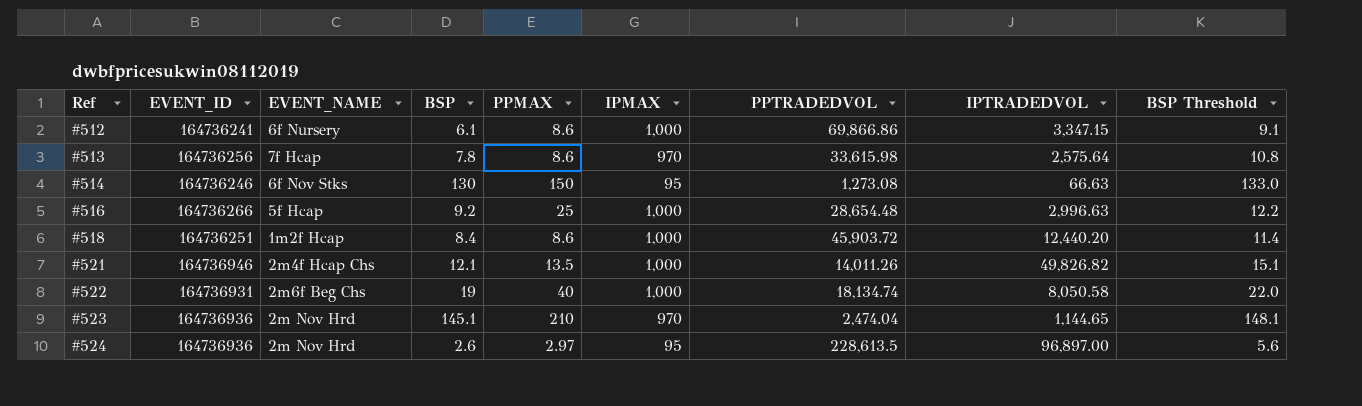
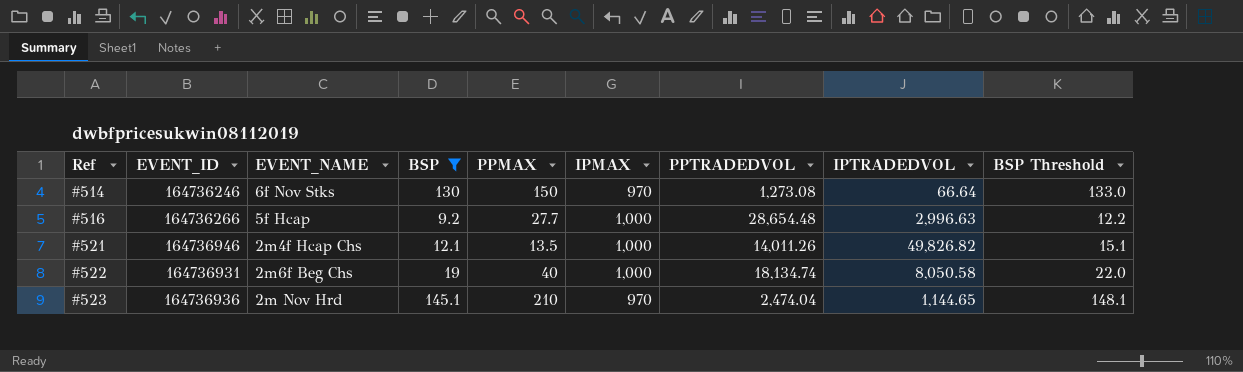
filter: none -> BSP >= 9.2
#514 | IPMAX: 95 -> 970
#514 | IPTRADEDVOL: 66.63 -> 66.64
#516 | PPMAX: 25 -> 27.7

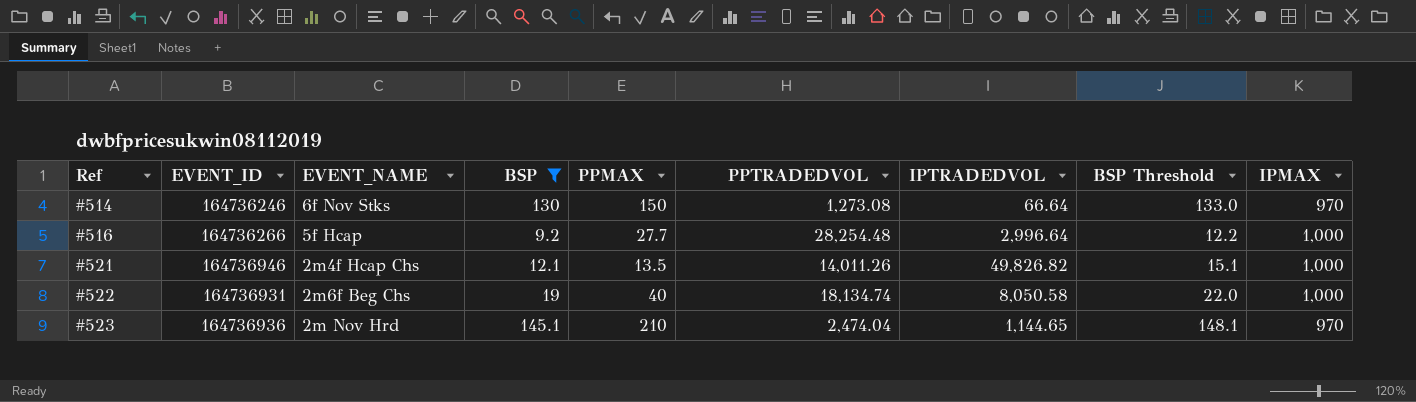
column IPMAX | position: 6 -> 9
#516 | PPTRADEDVOL: 28,654.48 -> 28,254.48
#516 | IPTRADEDVOL: 2,996.63 -> 2,996.64

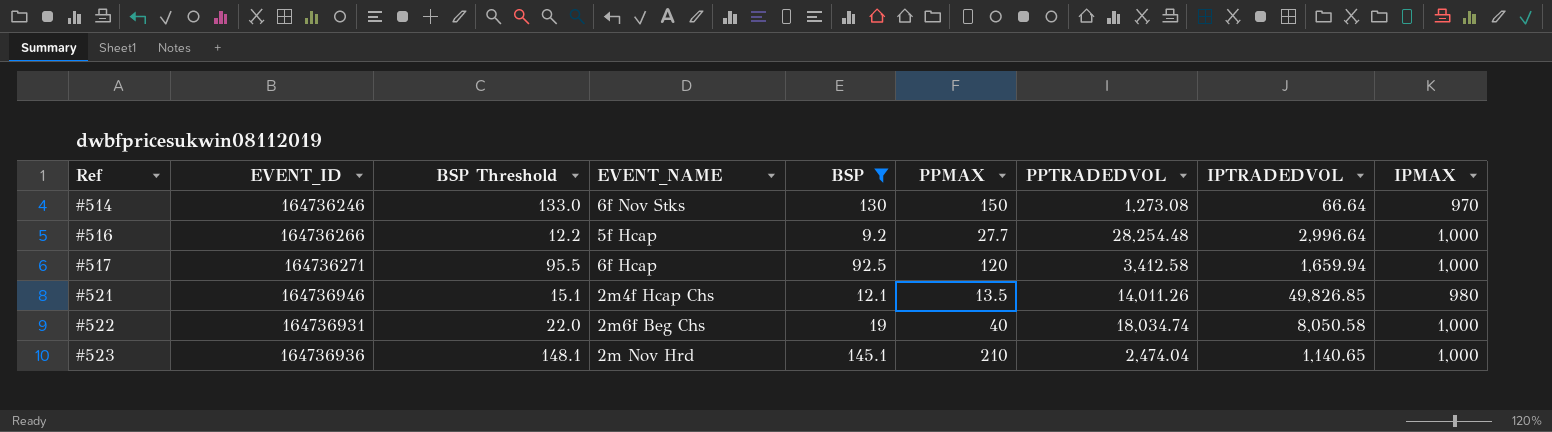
column BSP Threshold | position: 8 -> 3
row #517: none -> 164736271 | 95.5 | 6f Hcap | 92.5 | 120 | 3,412.58 | 1,659.94 | 1,000
#521 | IPTRADEDVOL: 49,826.82 -> 49,826.85
#521 | IPMAX: 1,000 -> 980
#522 | PPTRADEDVOL: 18,134.74 -> 18,034.74
#523 | IPTRADEDVOL: 1,144.65 -> 1,140.65
#523 | IPMAX: 970 -> 1,000

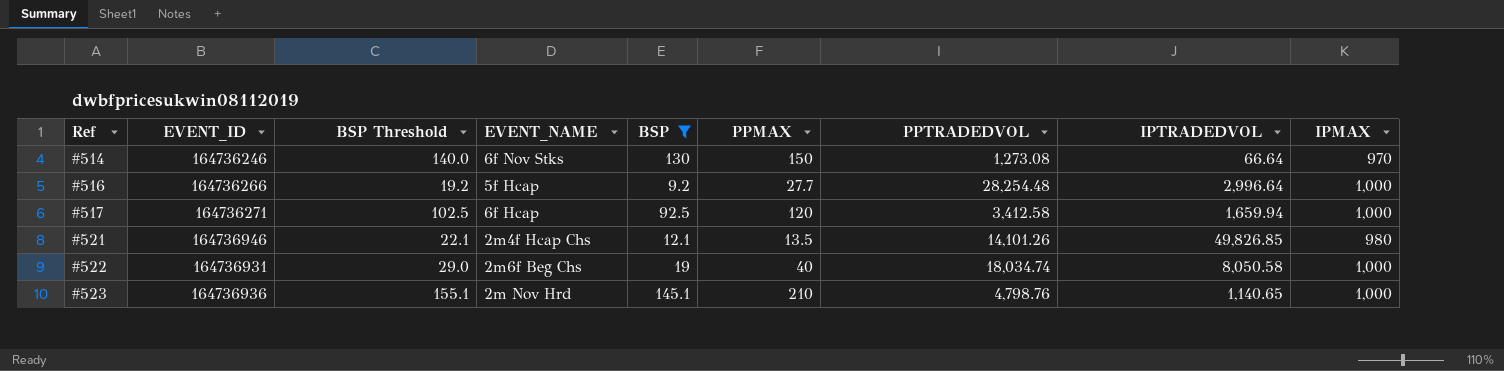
column BSP Threshold | formula: [BSP] + 3 -> [BSP] + 10
#521 | PPTRADEDVOL: 14,011.26 -> 14,101.26
#523 | PPTRADEDVOL: 2,474.04 -> 4,798.76

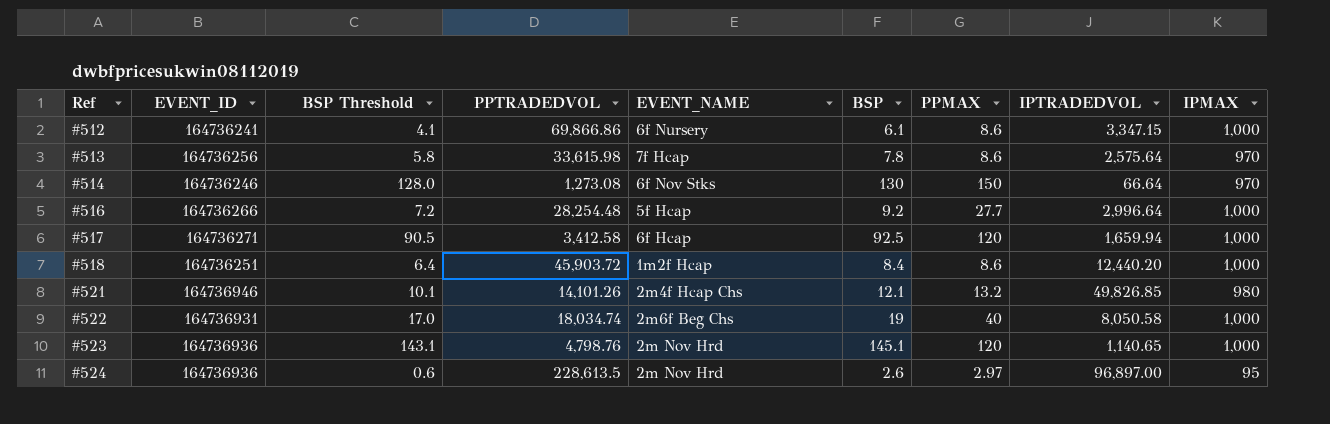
filter: BSP >= 9.2 -> none
column BSP Threshold | formula: [BSP] + 10 -> [BSP] - 2
column PPTRADEDVOL | position: 7 -> 4
#521 | PPMAX: 13.5 -> 13.2
#523 | PPMAX: 210 -> 120

